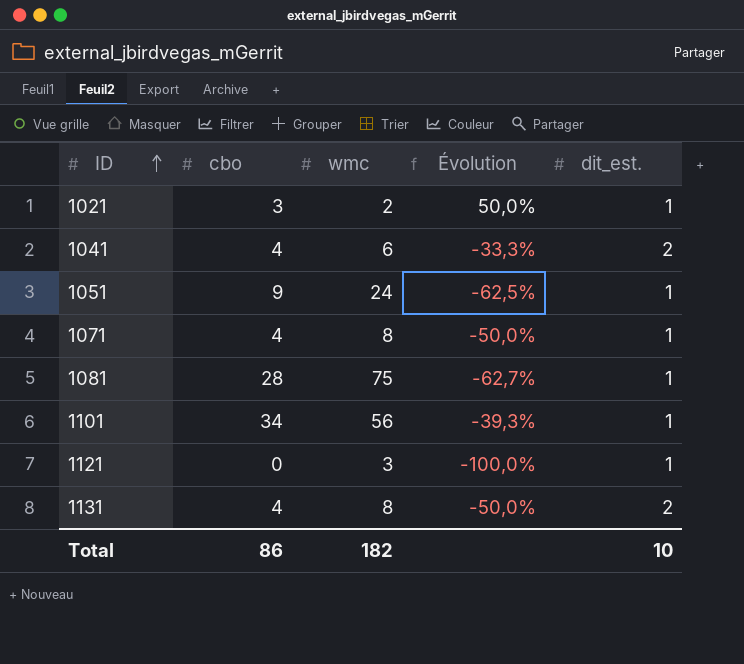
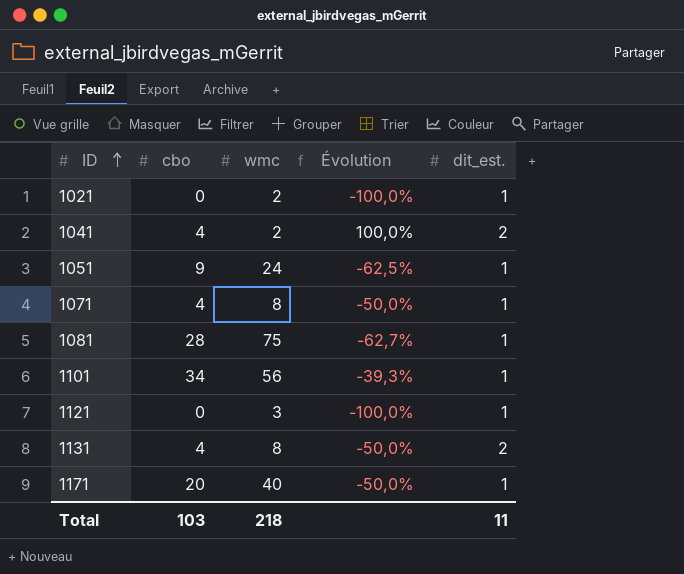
1021 | cbo: 3 -> 0
1021 | Évolution: 50,0% -> -100,0%
1041 | wmc: 6 -> 2
1041 | Évolution: -33,3% -> 100,0%
row 1171: none -> 20 | 40 | -50,0% | 1
Total | cbo: 86 -> 103
Total | wmc: 182 -> 218
Total | dit_est.: 10 -> 11

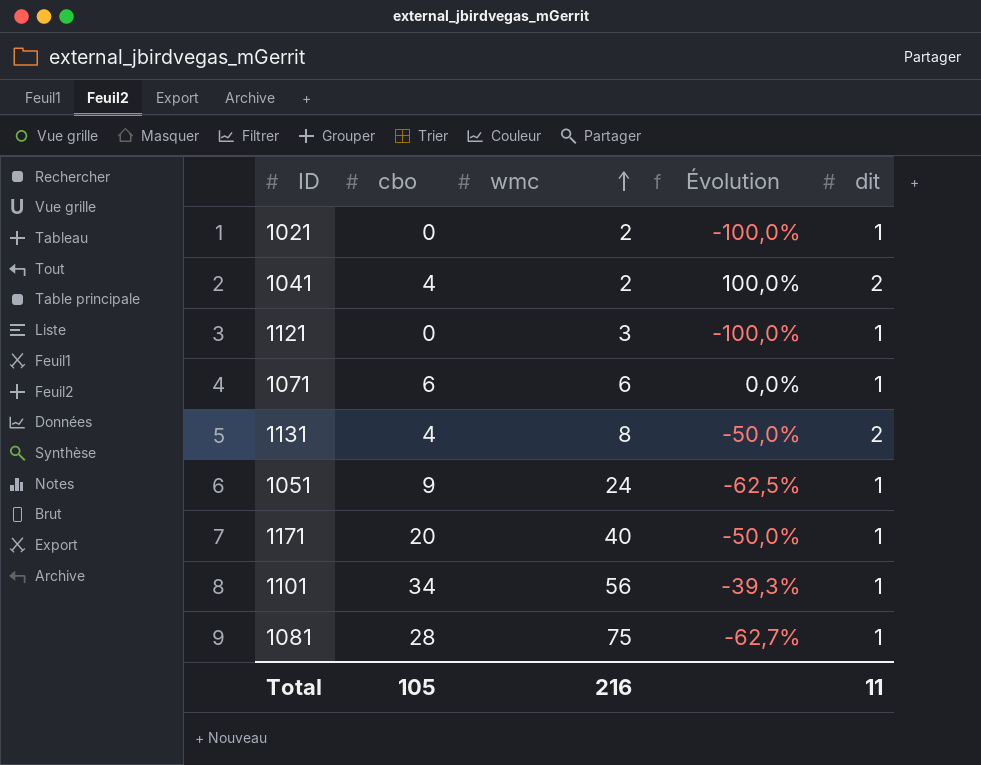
row order: ID ascending -> wmc ascending
column name: dit_est. -> dit
1071 | cbo: 4 -> 6
1071 | wmc: 8 -> 6
1071 | Évolution: -50,0% -> 0,0%
Total | cbo: 103 -> 105
Total | wmc: 218 -> 216

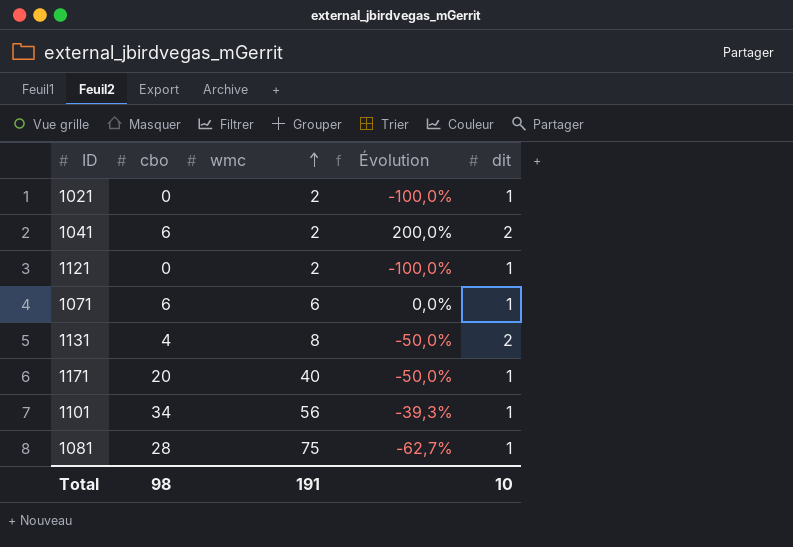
row 1051: 9 | 24 | -62,5% | 1 -> none
1041 | cbo: 4 -> 6
1041 | Évolution: 100,0% -> 200,0%
1121 | wmc: 3 -> 2
Total | cbo: 105 -> 98
Total | wmc: 216 -> 191
Total | dit: 11 -> 10

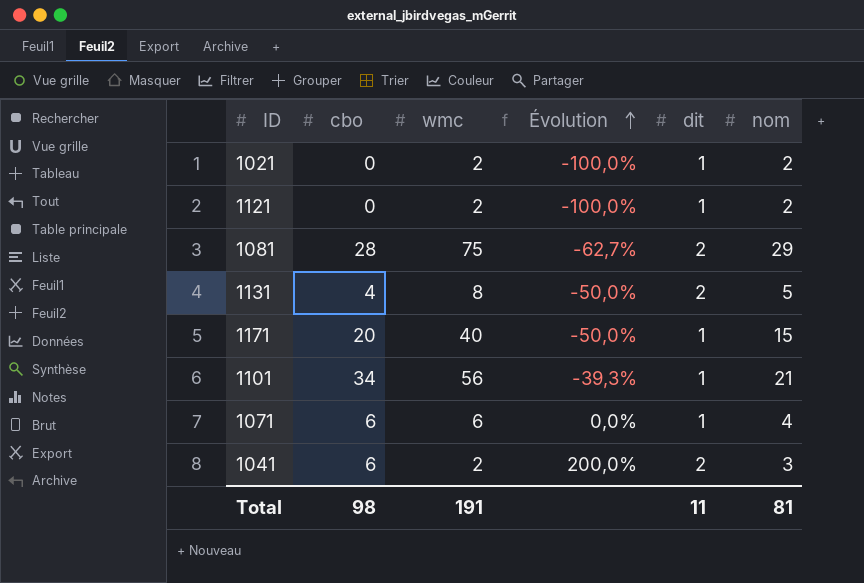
row order: wmc ascending -> Évolution ascending
column nom | position: none -> 6
1081 | dit: 1 -> 2
Total | dit: 10 -> 11

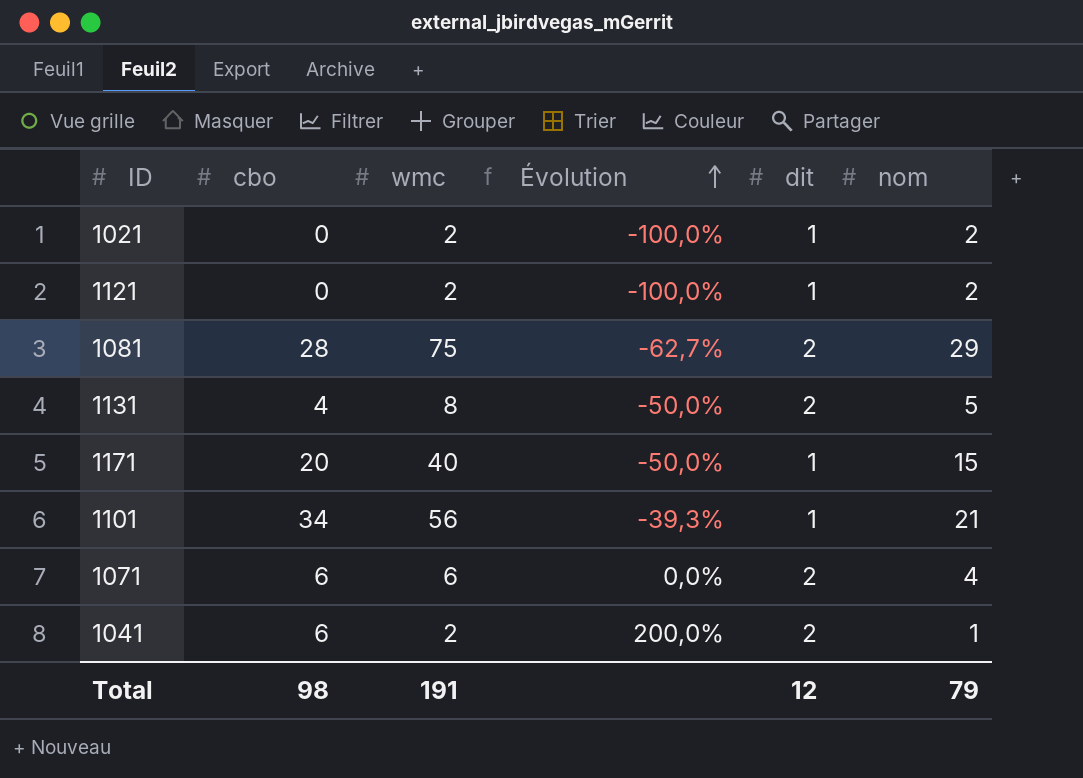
1071 | dit: 1 -> 2
1041 | nom: 3 -> 1
Total | dit: 11 -> 12
Total | nom: 81 -> 79

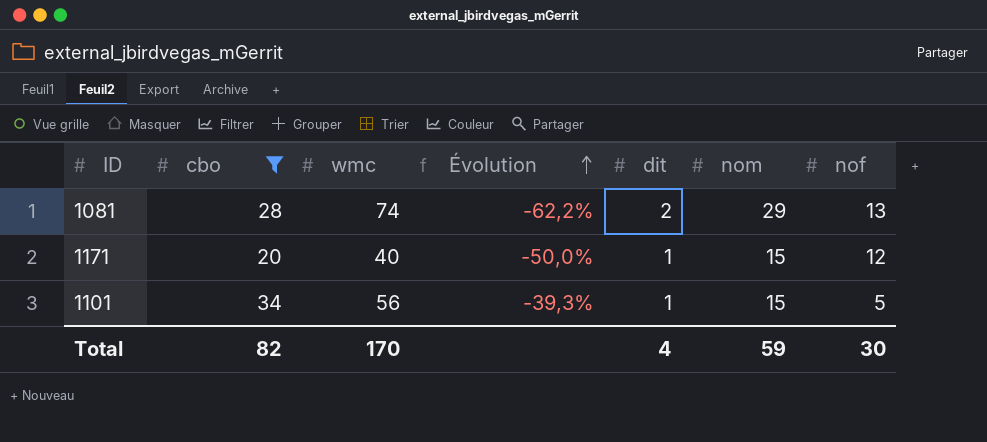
filter: none -> cbo >= 20
column nof | position: none -> 7
1081 | wmc: 75 -> 74
1081 | Évolution: -62,7% -> -62,2%
1101 | nom: 21 -> 15
Total | cbo: 98 -> 82
Total | wmc: 191 -> 170
Total | dit: 12 -> 4
Total | nom: 79 -> 59

